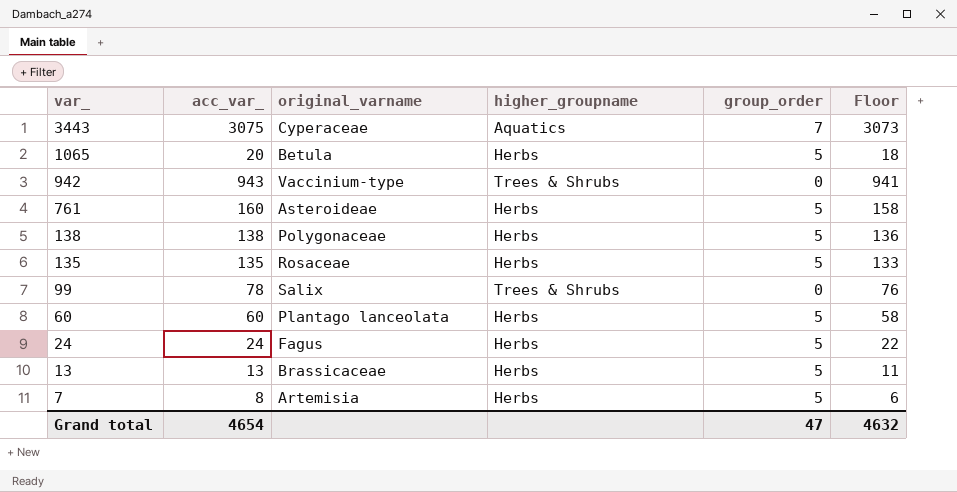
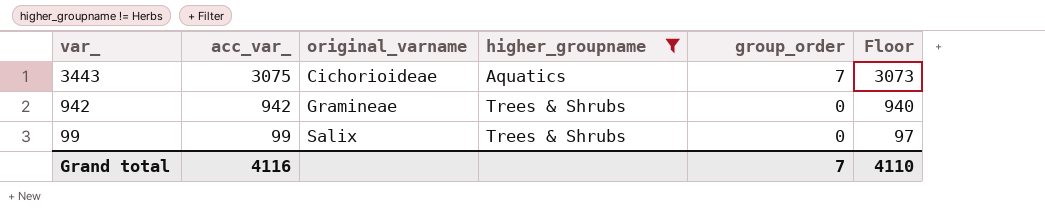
filter: none -> higher_groupname != Herbs
3443 | original_varname: Cyperaceae -> Cichorioideae
942 | acc_var_: 943 -> 942
942 | original_varname: Vaccinium-type -> Gramineae
942 | Floor: 941 -> 940
99 | acc_var_: 78 -> 99
99 | Floor: 76 -> 97
Grand total | acc_var_: 4654 -> 4116
Grand total | group_order: 47 -> 7
Grand total | Floor: 4632 -> 4110

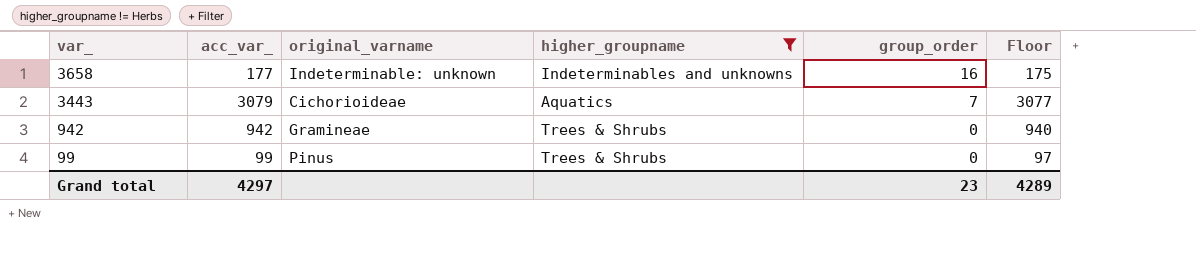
row 3658: none -> 177 | Indeterminable: unknown | Indeterminables and unknowns | 16 | 175
3443 | acc_var_: 3075 -> 3079
3443 | Floor: 3073 -> 3077
99 | original_varname: Salix -> Pinus
Grand total | acc_var_: 4116 -> 4297
Grand total | group_order: 7 -> 23
Grand total | Floor: 4110 -> 4289

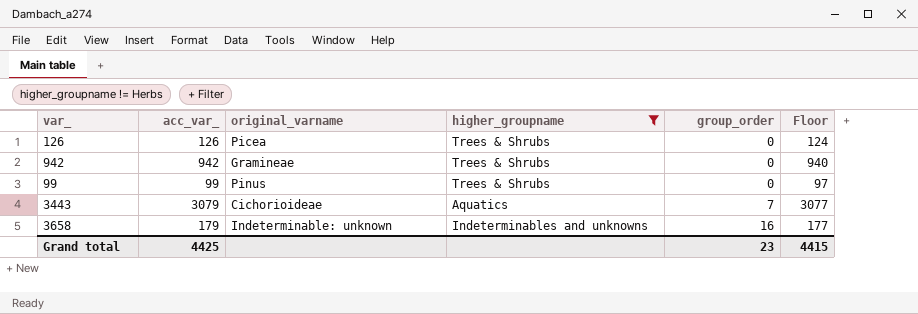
row order: var_ descending -> group_order ascending
row 126: none -> 126 | Picea | Trees & Shrubs | 0 | 124
3658 | acc_var_: 177 -> 179
3658 | Floor: 175 -> 177
Grand total | acc_var_: 4297 -> 4425
Grand total | Floor: 4289 -> 4415

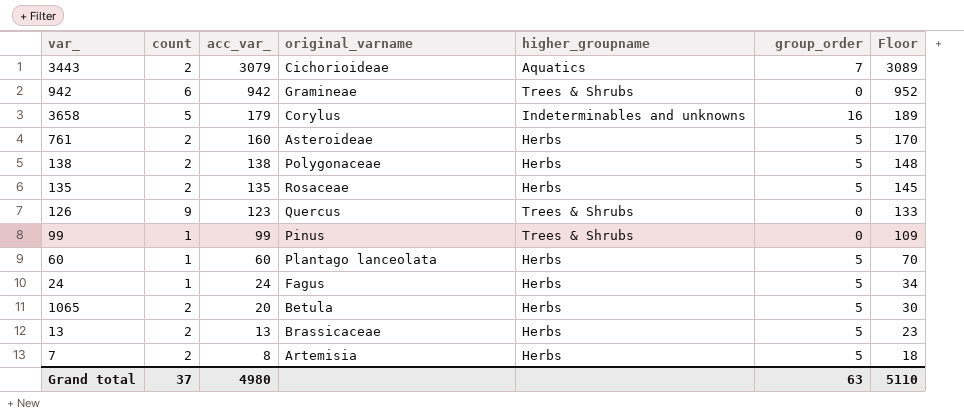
filter: higher_groupname != Herbs -> none
row order: group_order ascending -> acc_var_ descending
column count | position: none -> 2
column Floor | formula: [acc_var_] - 2 -> [acc_var_] + 10
3658 | original_varname: Indeterminable: unknown -> Corylus
126 | acc_var_: 126 -> 123
126 | original_varname: Picea -> Quercus
Grand total | acc_var_: 4425 -> 4980
Grand total | group_order: 23 -> 63
Grand total | Floor: 4415 -> 5110

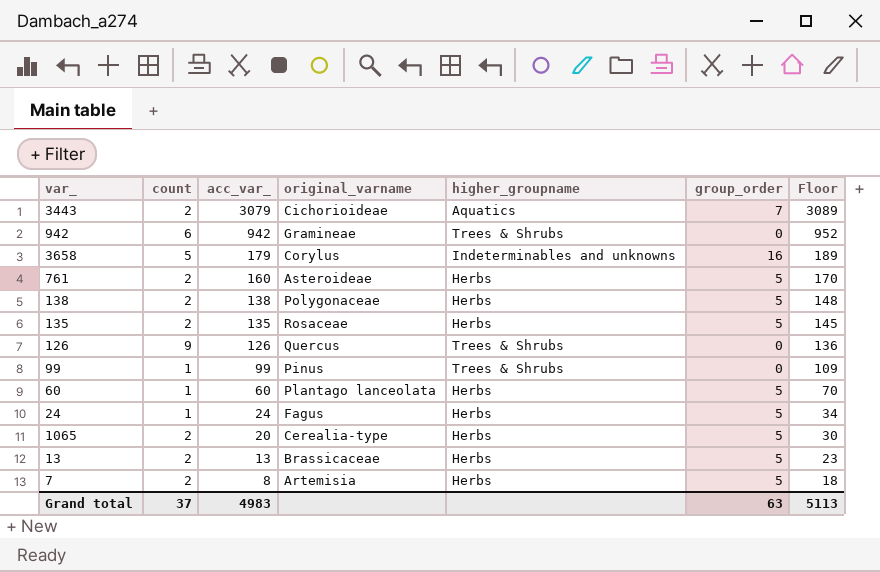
126 | acc_var_: 123 -> 126
126 | Floor: 133 -> 136
1065 | original_varname: Betula -> Cerealia-type
Grand total | acc_var_: 4980 -> 4983
Grand total | Floor: 5110 -> 5113

